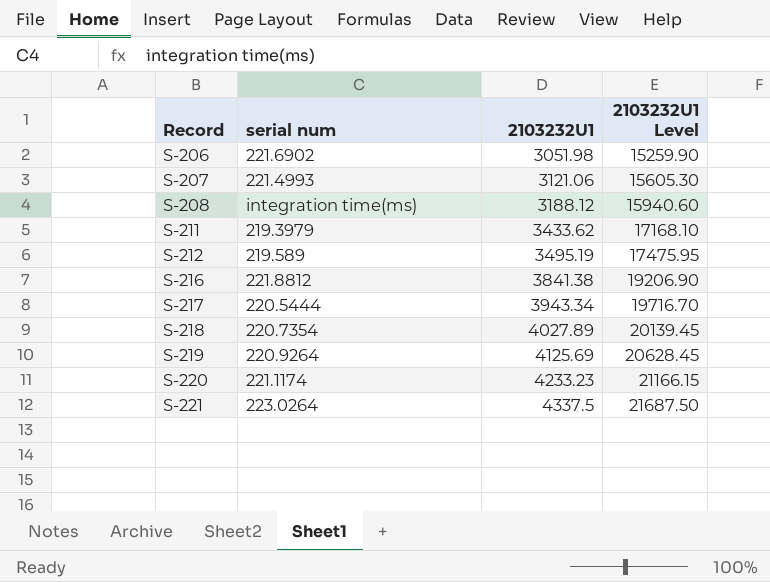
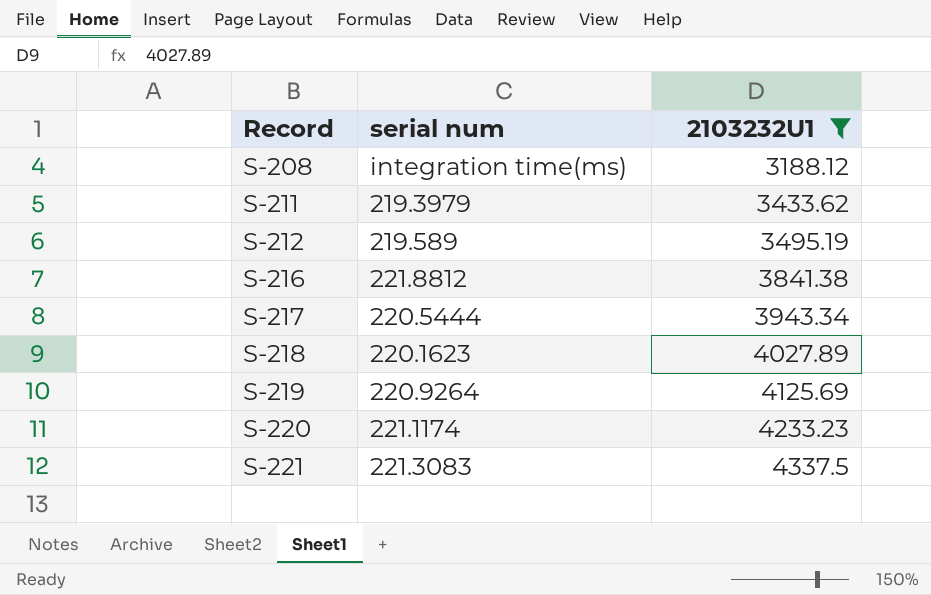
filter: none -> 2103232U1 >= 3188.12
column 2103232U1 Level | formula: [2103232U1] * 5 -> none
S-218 | serial num: 220.7354 -> 220.1623
S-221 | serial num: 223.0264 -> 221.3083

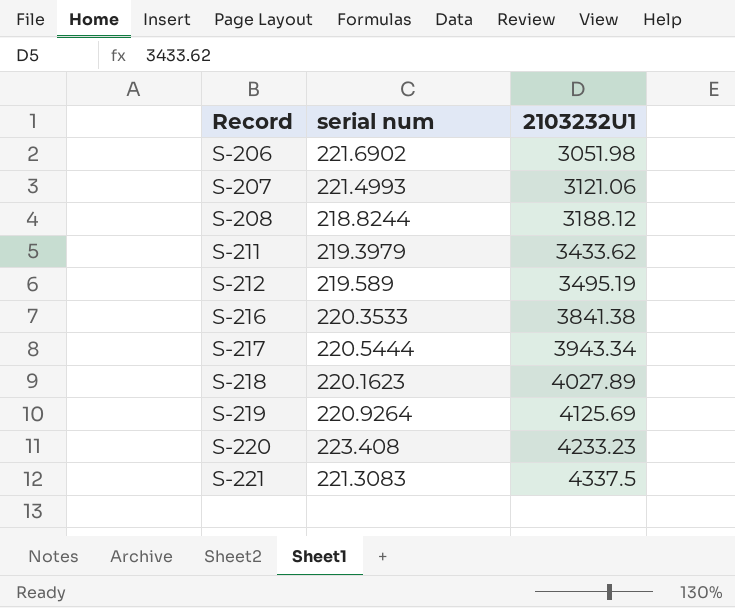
filter: 2103232U1 >= 3188.12 -> none
S-208 | serial num: integration time(ms) -> 218.8244
S-216 | serial num: 221.8812 -> 220.3533
S-220 | serial num: 221.1174 -> 223.408

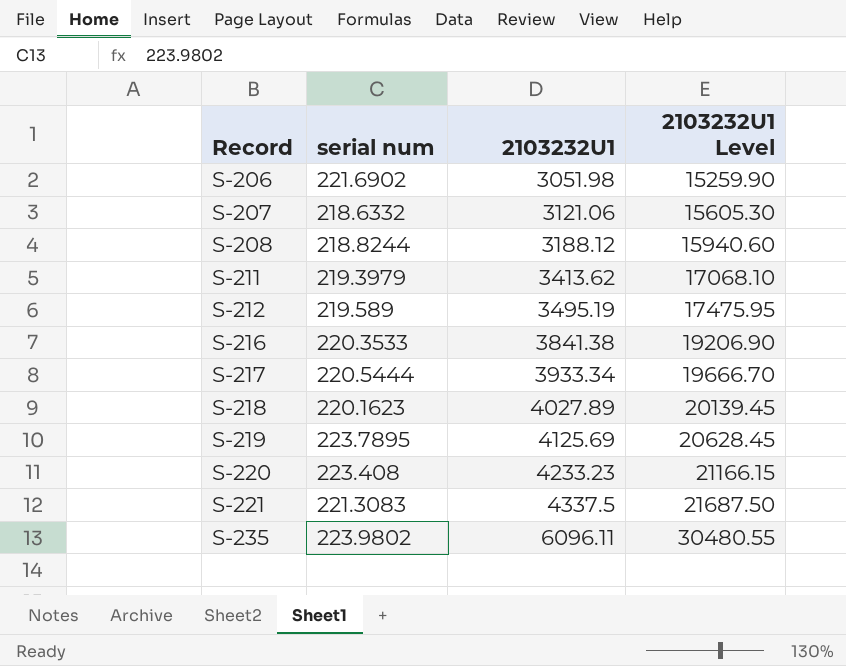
column 2103232U1 Level | formula: none -> [2103232U1] * 5
S-207 | serial num: 221.4993 -> 218.6332
S-211 | 2103232U1: 3433.62 -> 3413.62
S-217 | 2103232U1: 3943.34 -> 3933.34
S-219 | serial num: 220.9264 -> 223.7895
row S-235: none -> 223.9802 | 6096.11 | 30480.55

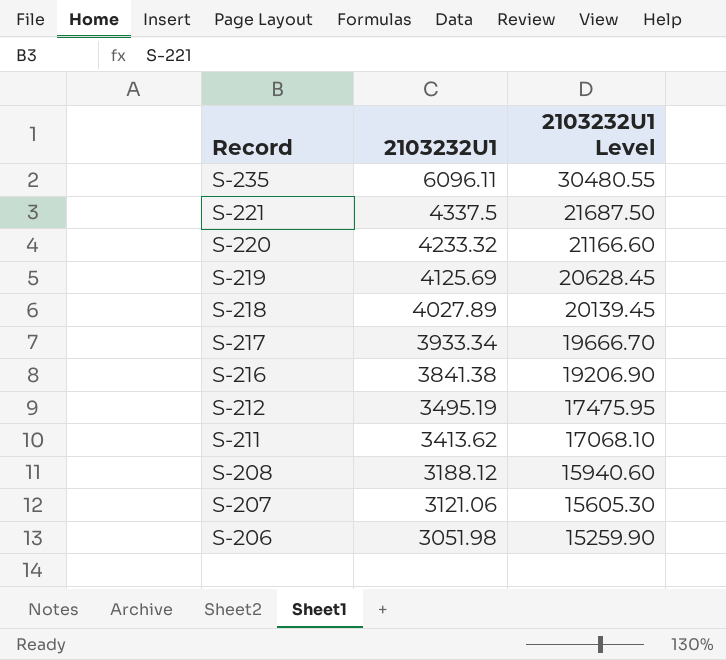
row order: Record ascending -> Record descending
column serial num | position: 2 -> none
S-220 | 2103232U1: 4233.23 -> 4233.32
S-220 | 2103232U1 Level: 21166.15 -> 21166.60

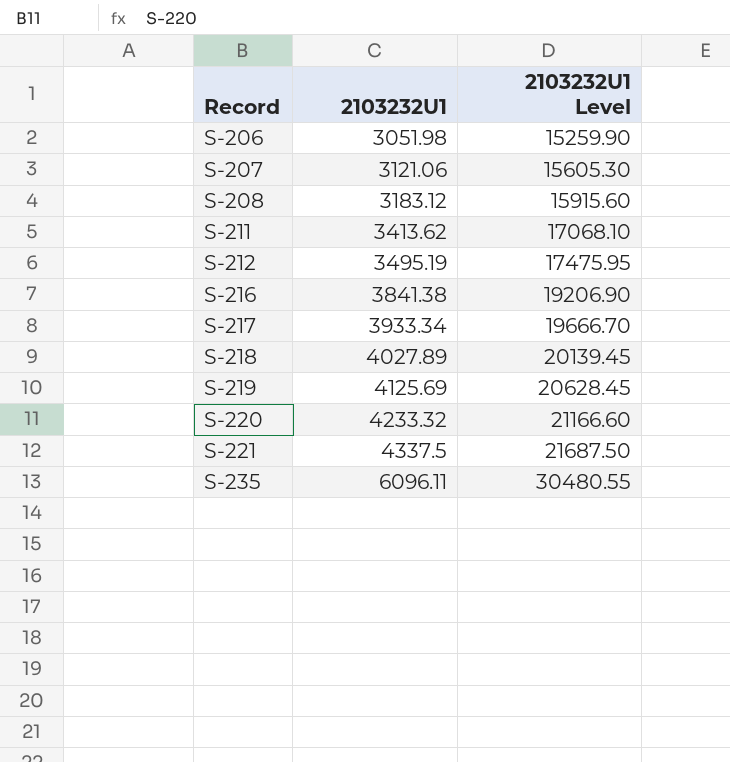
row order: Record descending -> Record ascending
S-208 | 2103232U1: 3188.12 -> 3183.12
S-208 | 2103232U1 Level: 15940.60 -> 15915.60

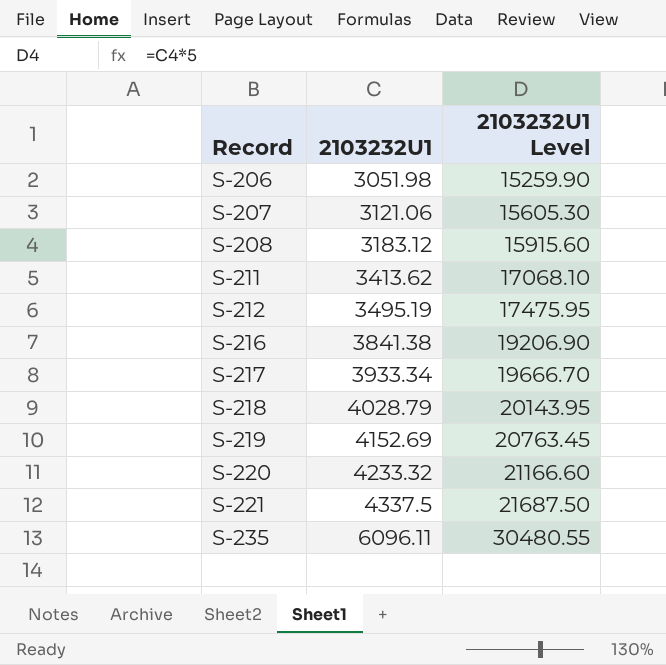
S-218 | 2103232U1: 4027.89 -> 4028.79
S-218 | 2103232U1 Level: 20139.45 -> 20143.95
S-219 | 2103232U1: 4125.69 -> 4152.69
S-219 | 2103232U1 Level: 20628.45 -> 20763.45

